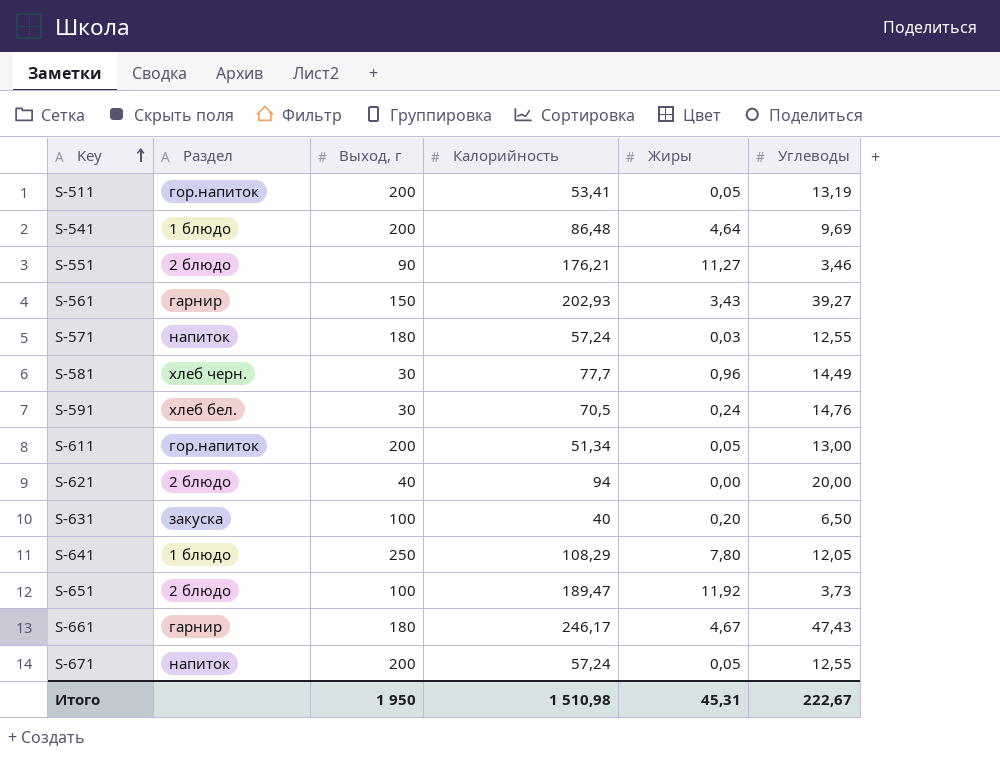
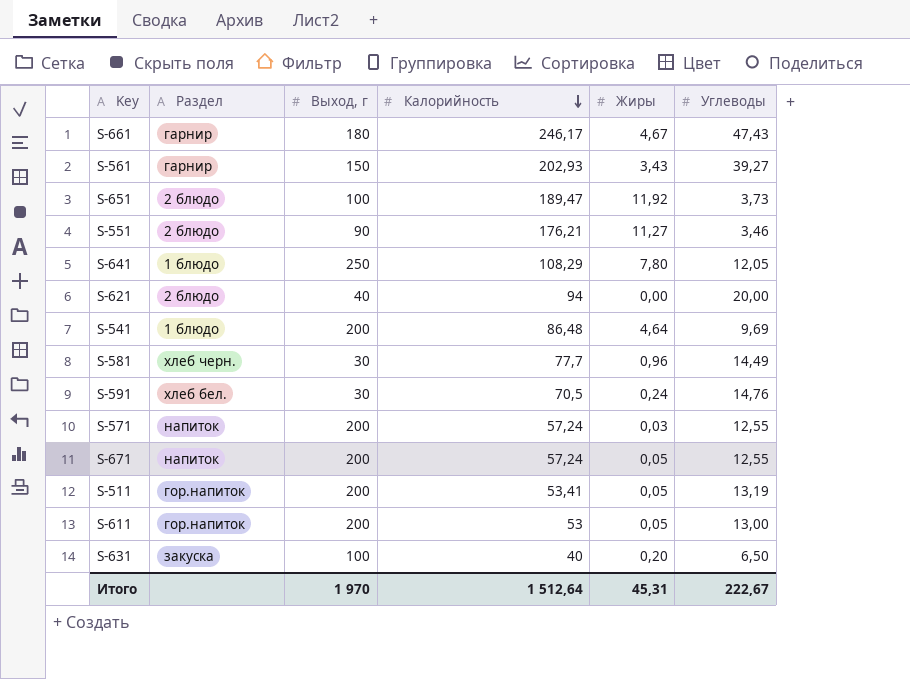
row order: Key ascending -> Калорийность descending
S-571 | Выход, г: 180 -> 200
S-611 | Калорийность: 51,34 -> 53
Итого | Выход, г: 1 950 -> 1 970
Итого | Калорийность: 1 510,98 -> 1 512,64

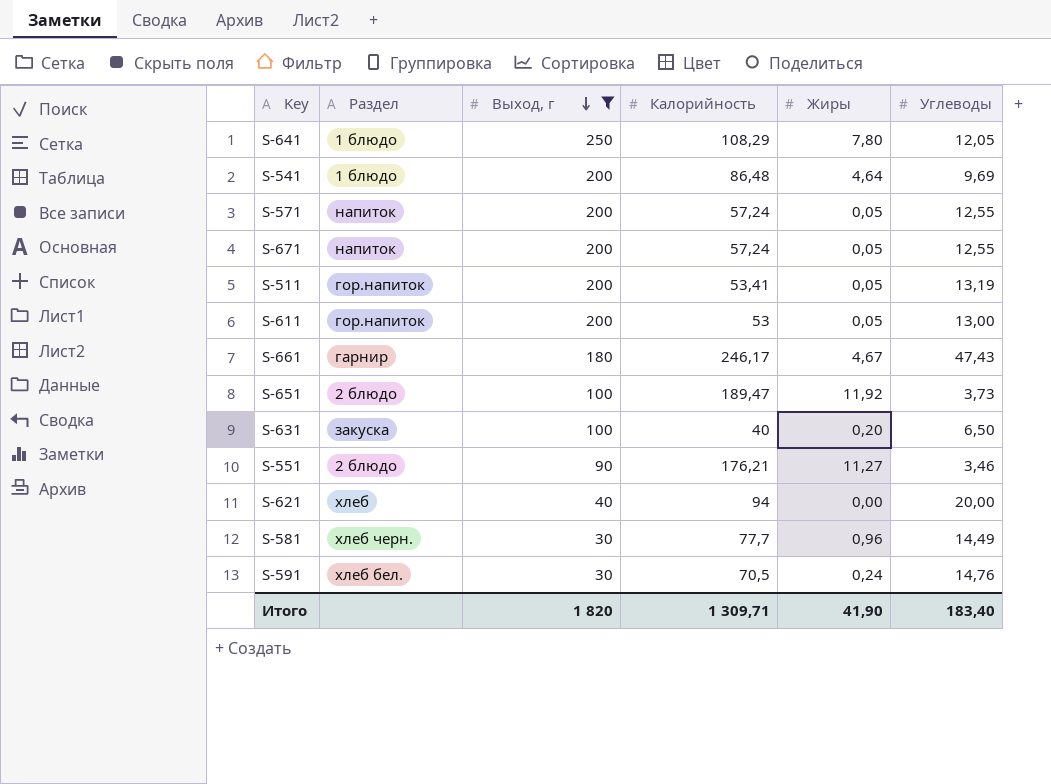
filter: none -> Выход, г != 150
row order: Калорийность descending -> Выход, г descending
S-571 | Жиры: 0,03 -> 0,05
S-621 | Раздел: 2 блюдо -> хлеб
Итого | Выход, г: 1 970 -> 1 820
Итого | Калорийность: 1 512,64 -> 1 309,71
Итого | Жиры: 45,31 -> 41,90
Итого | Углеводы: 222,67 -> 183,40

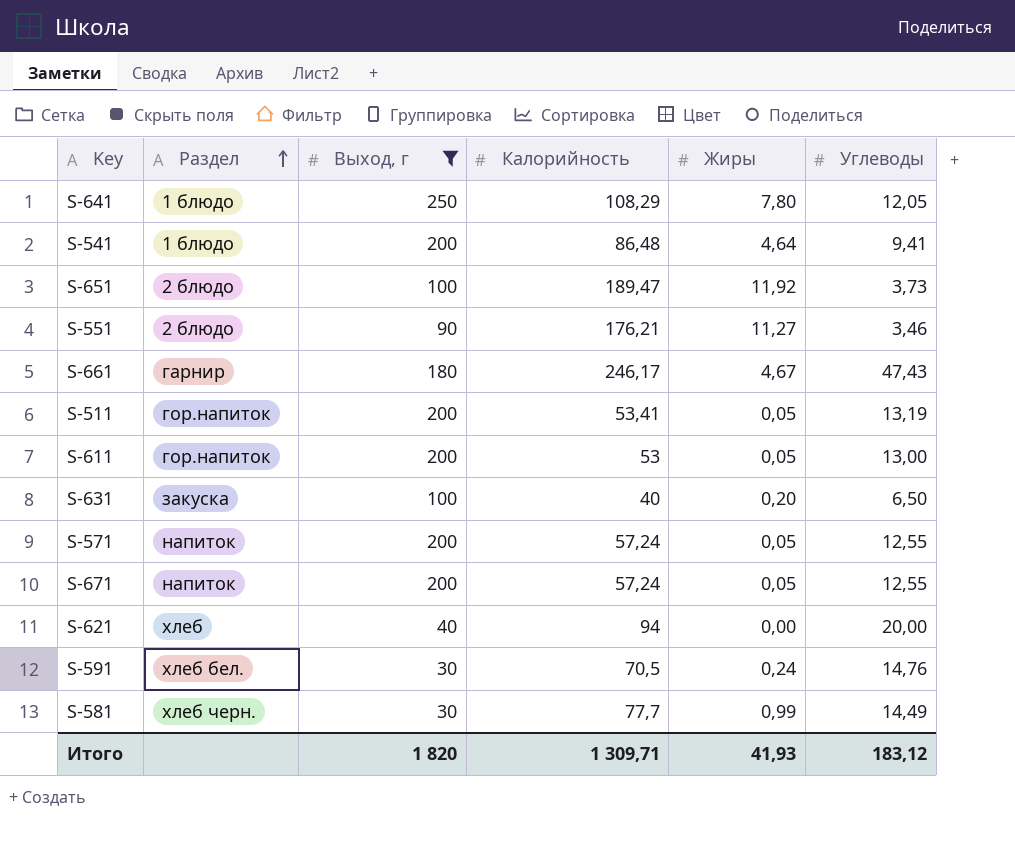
row order: Выход, г descending -> Раздел ascending
S-541 | Углеводы: 9,69 -> 9,41
S-581 | Жиры: 0,96 -> 0,99
Итого | Жиры: 41,90 -> 41,93
Итого | Углеводы: 183,40 -> 183,12

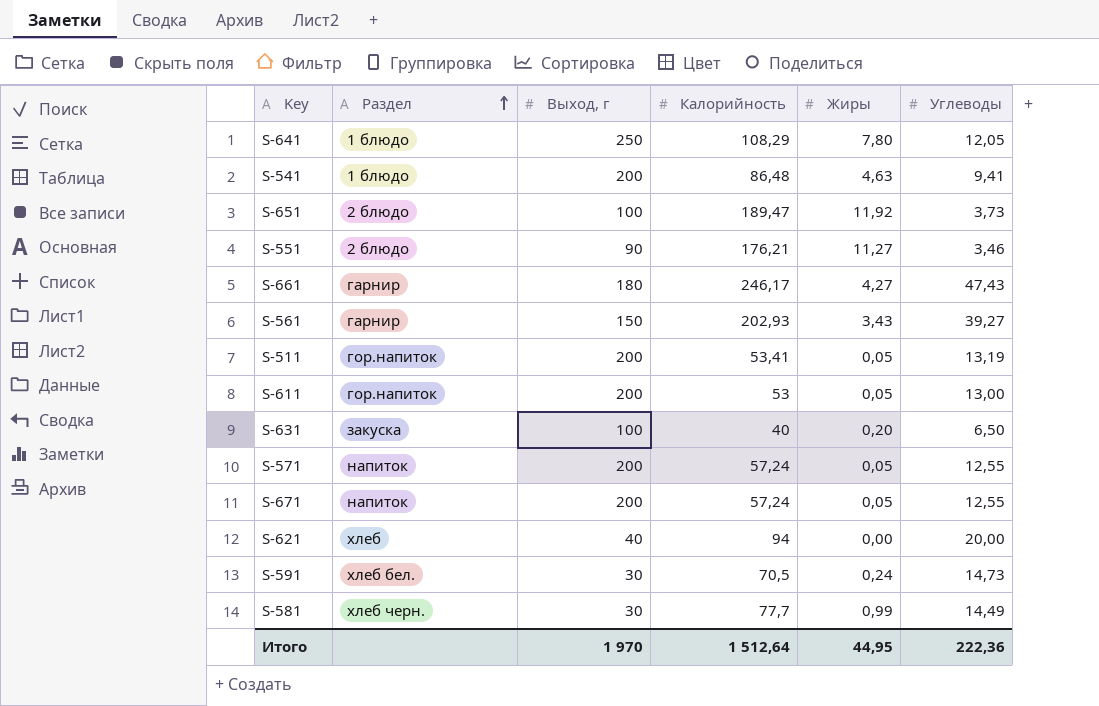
filter: Выход, г != 150 -> none
S-541 | Жиры: 4,64 -> 4,63
S-661 | Жиры: 4,67 -> 4,27
S-591 | Углеводы: 14,76 -> 14,73
Итого | Выход, г: 1 820 -> 1 970
Итого | Калорийность: 1 309,71 -> 1 512,64
Итого | Жиры: 41,93 -> 44,95
Итого | Углеводы: 183,12 -> 222,36

